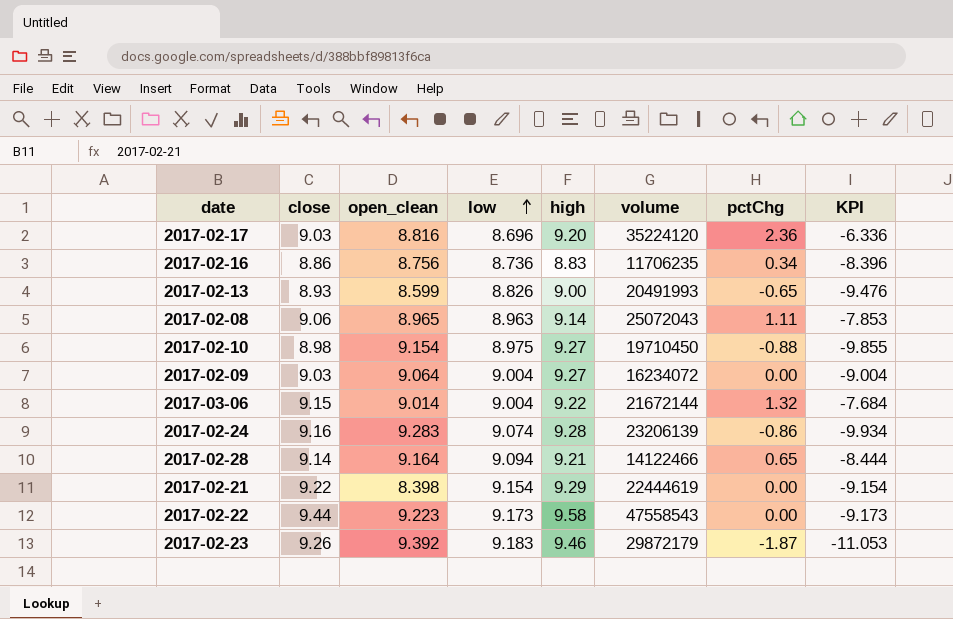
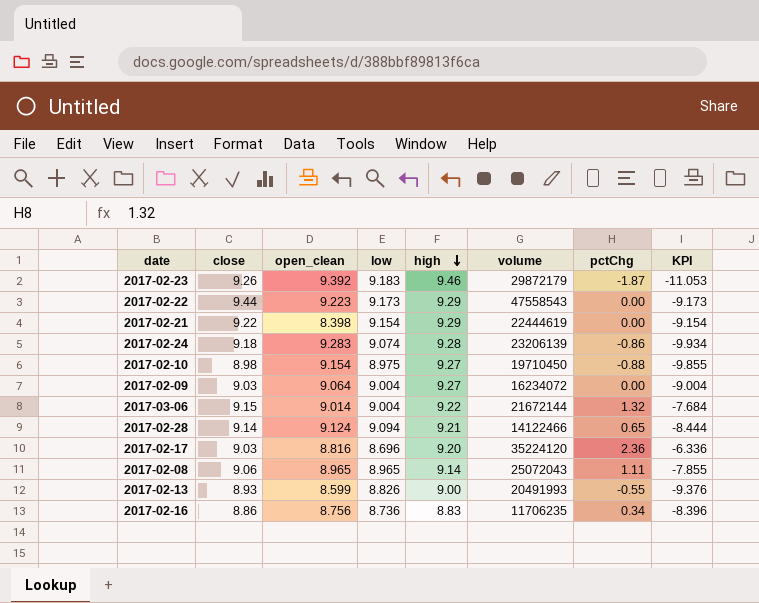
row order: low ascending -> high descending
2017-02-22 | high: 9.58 -> 9.29
2017-02-24 | close: 9.16 -> 9.18
2017-02-28 | open_clean: 9.164 -> 9.124
2017-02-08 | low: 8.963 -> 8.965
2017-02-08 | KPI: -7.853 -> -7.855
2017-02-13 | pctChg: -0.65 -> -0.55
2017-02-13 | KPI: -9.476 -> -9.376

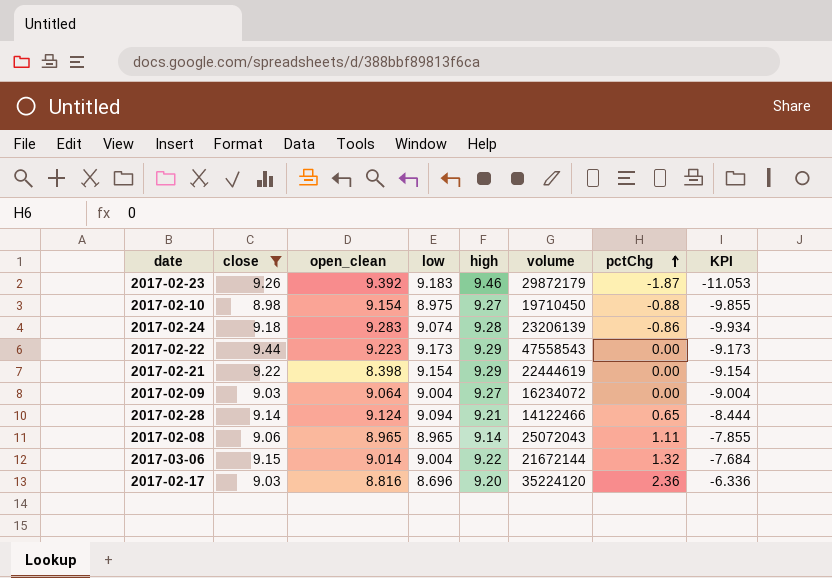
filter: none -> close >= 8.98
row order: high descending -> pctChg ascending

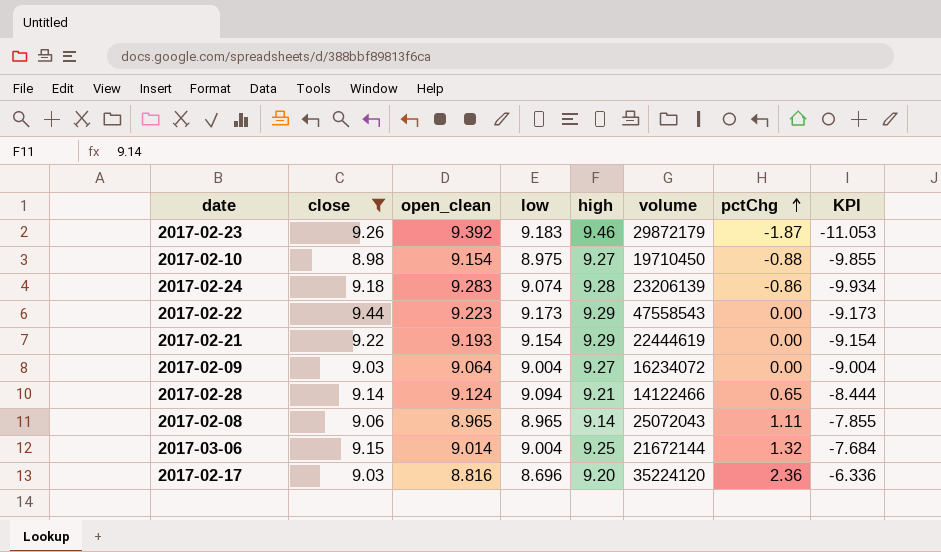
2017-02-21 | open_clean: 8.398 -> 9.193
2017-03-06 | high: 9.22 -> 9.25

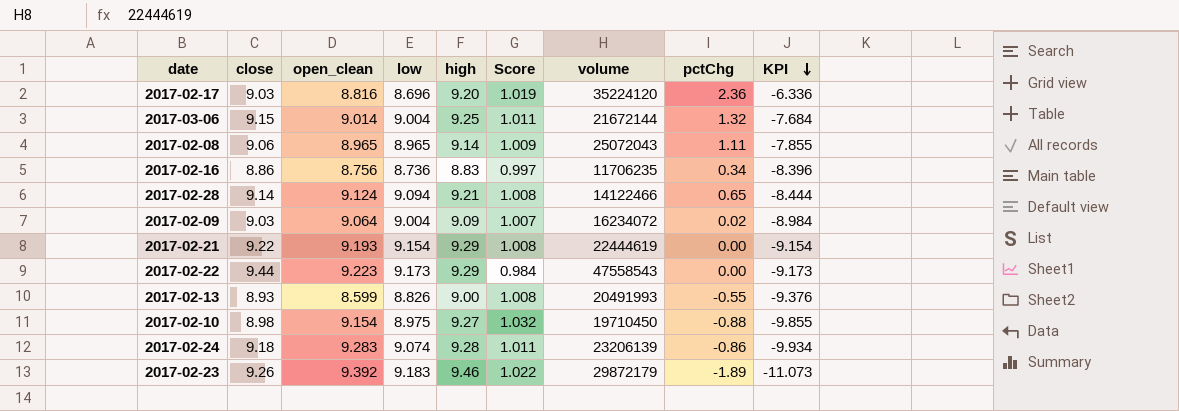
filter: close >= 8.98 -> none
row order: pctChg ascending -> KPI descending
column Score | formula: none -> [high] / [close]
2017-02-09 | high: 9.27 -> 9.09
2017-02-09 | pctChg: 0.00 -> 0.02
2017-02-09 | KPI: -9.004 -> -8.984
2017-02-23 | pctChg: -1.87 -> -1.89
2017-02-23 | KPI: -11.053 -> -11.073

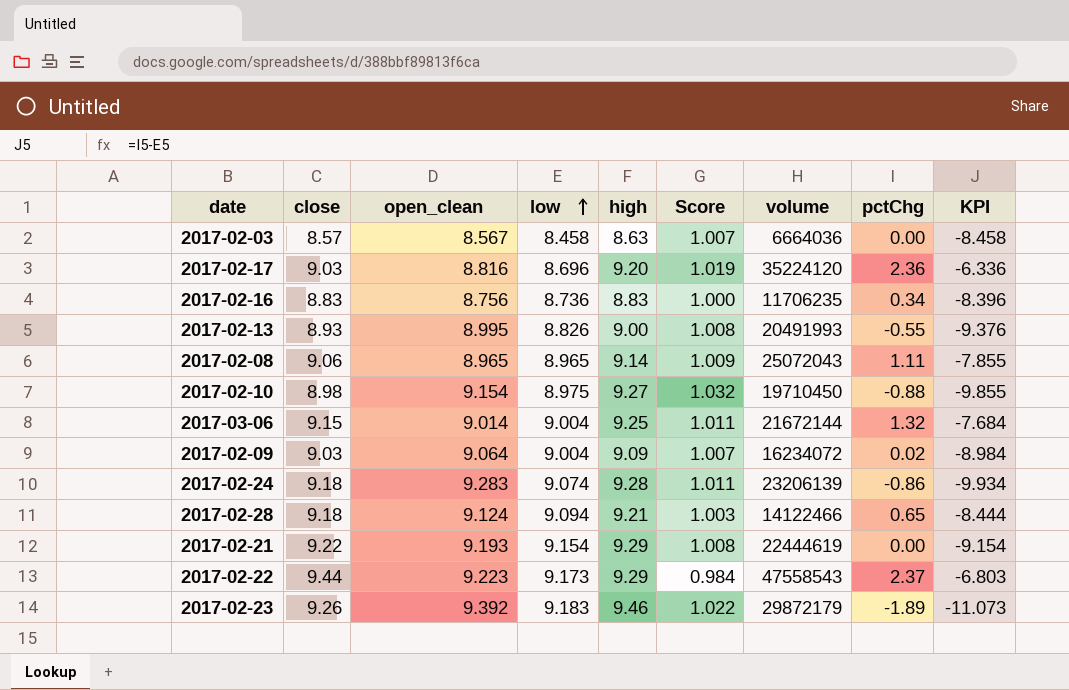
row order: KPI descending -> low ascending
row 2017-02-03: none -> 8.57 | 8.567 | 8.458 | 8.63 | 1.007 | 6664036 | 0.00 | -8.458
2017-02-16 | close: 8.86 -> 8.83
2017-02-16 | Score: 0.997 -> 1.000
2017-02-13 | open_clean: 8.599 -> 8.995
2017-02-28 | close: 9.14 -> 9.18
2017-02-28 | Score: 1.008 -> 1.003
2017-02-22 | pctChg: 0.00 -> 2.37
2017-02-22 | KPI: -9.173 -> -6.803

